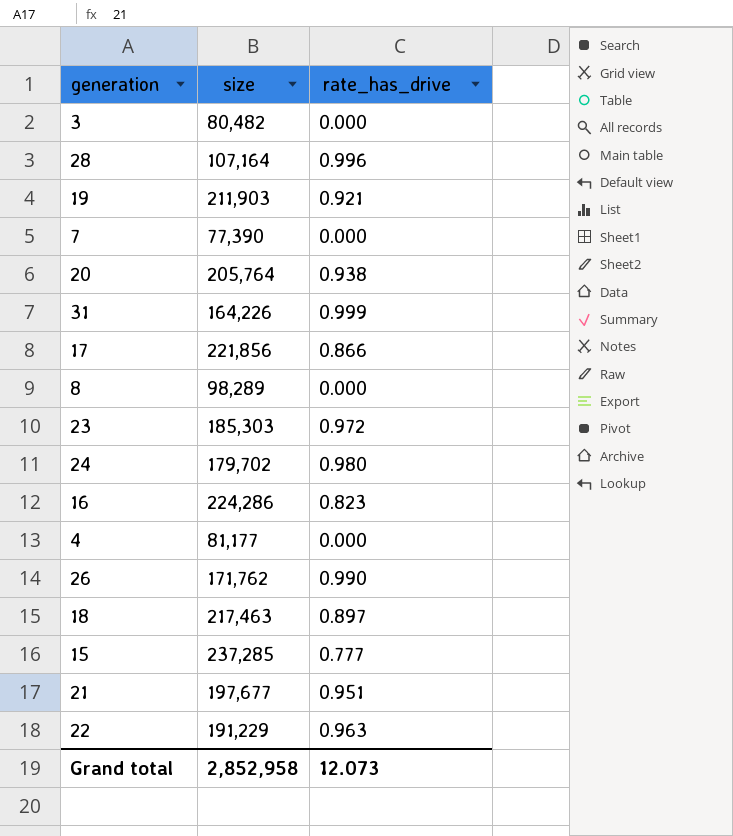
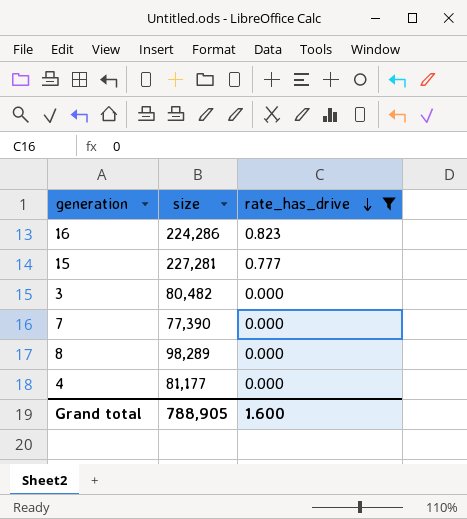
filter: none -> rate_has_drive <= 0.823
row order: none -> rate_has_drive descending
15 | size: 237,285 -> 227,281
Grand total | size: 2,852,958 -> 788,905
Grand total | rate_has_drive: 12.073 -> 1.600

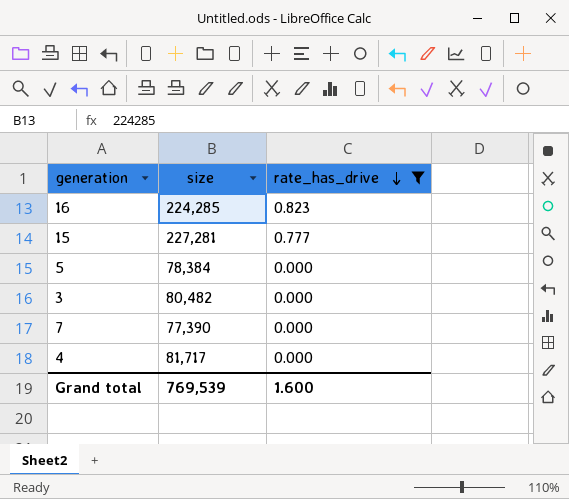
row 8: 98,289 | 0.000 -> none
16 | size: 224,286 -> 224,285
row 5: none -> 78,384 | 0.000
4 | size: 81,177 -> 81,717
Grand total | size: 788,905 -> 769,539

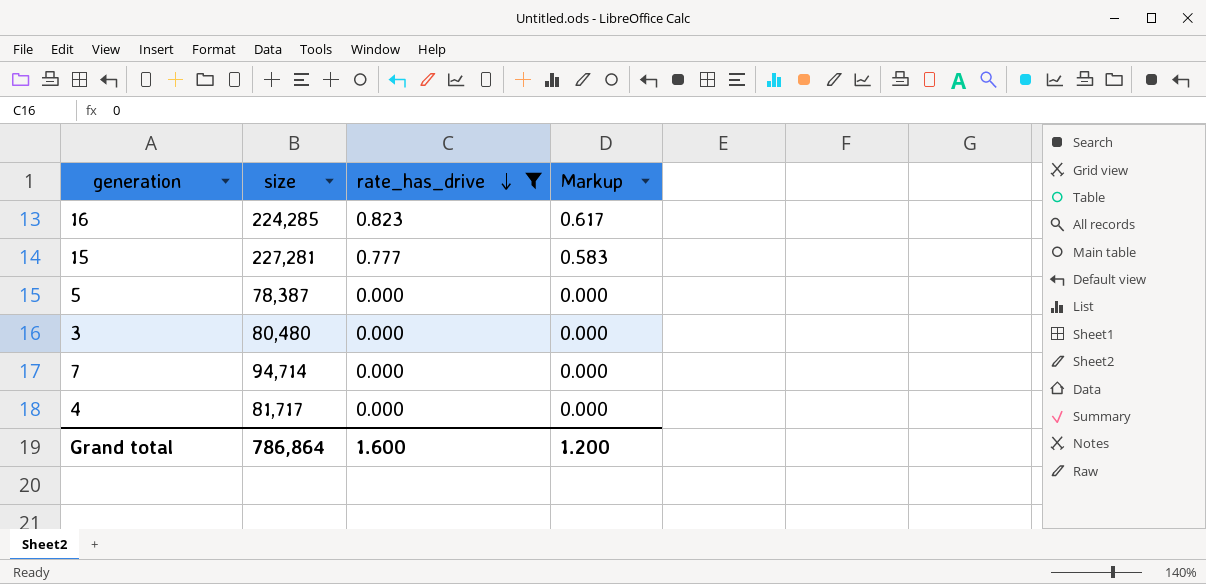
column Markup | formula: none -> [rate_has_drive] * 0.75
5 | size: 78,384 -> 78,387
3 | size: 80,482 -> 80,480
7 | size: 77,390 -> 94,714
Grand total | size: 769,539 -> 786,864

